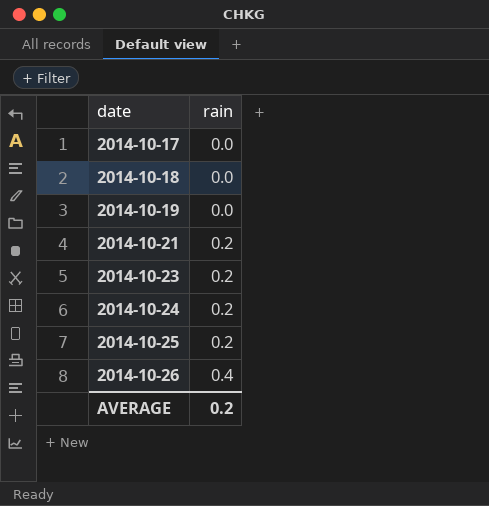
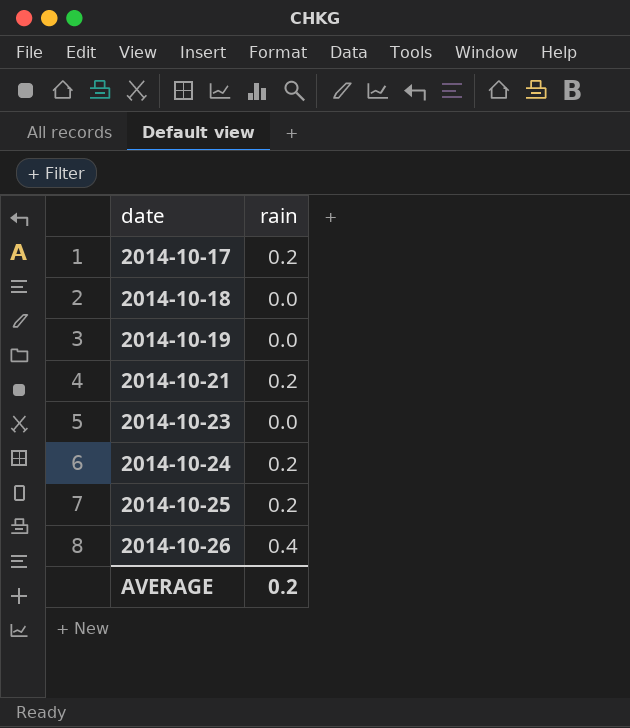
2014-10-17 | rain: 0.0 -> 0.2
2014-10-23 | rain: 0.2 -> 0.0

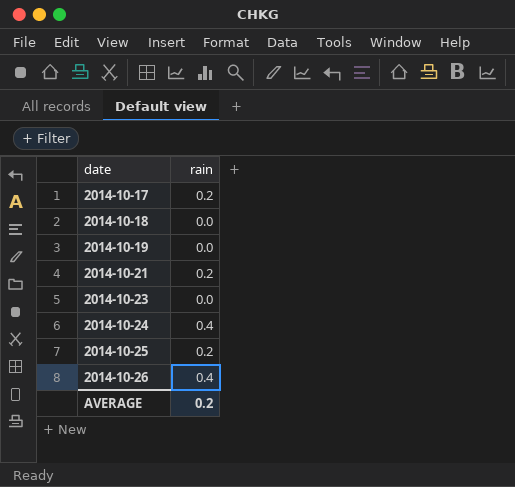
2014-10-24 | rain: 0.2 -> 0.4

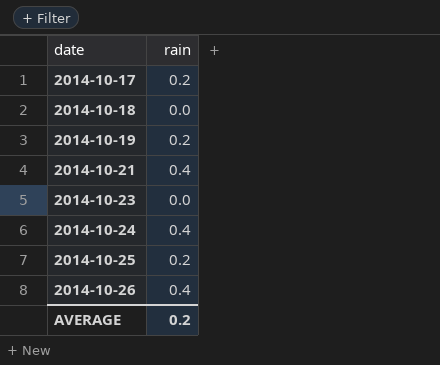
2014-10-19 | rain: 0.0 -> 0.2
2014-10-21 | rain: 0.2 -> 0.4

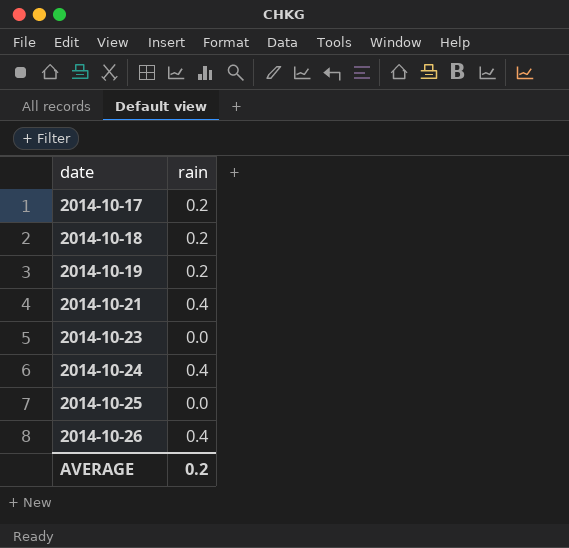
2014-10-18 | rain: 0.0 -> 0.2
2014-10-25 | rain: 0.2 -> 0.0

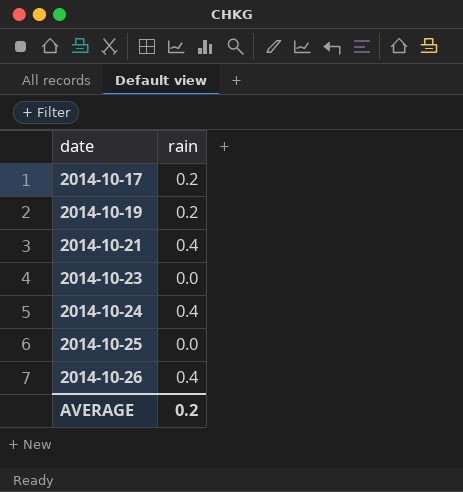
row 2014-10-18: 0.2 -> none

